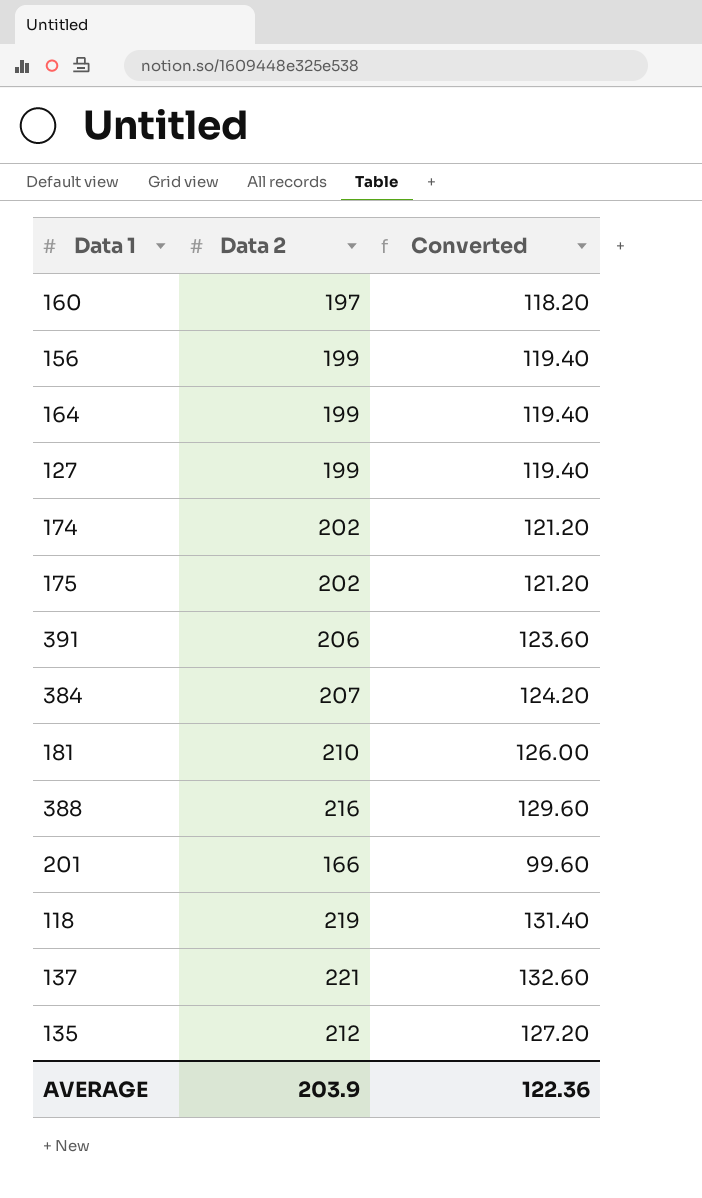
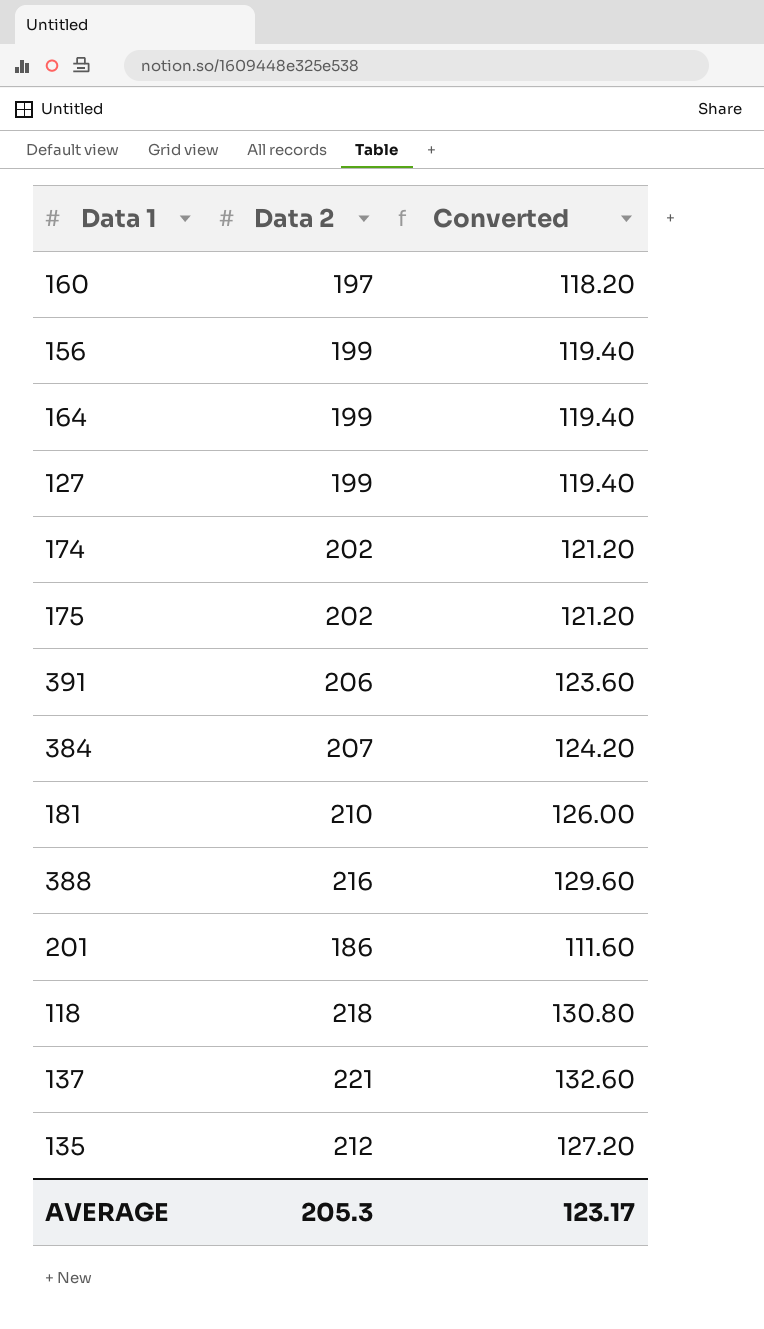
201 | Data 2: 166 -> 186
201 | Converted: 99.60 -> 111.60
118 | Data 2: 219 -> 218
118 | Converted: 131.40 -> 130.80
AVERAGE | Data 2: 203.9 -> 205.3
AVERAGE | Converted: 122.36 -> 123.17

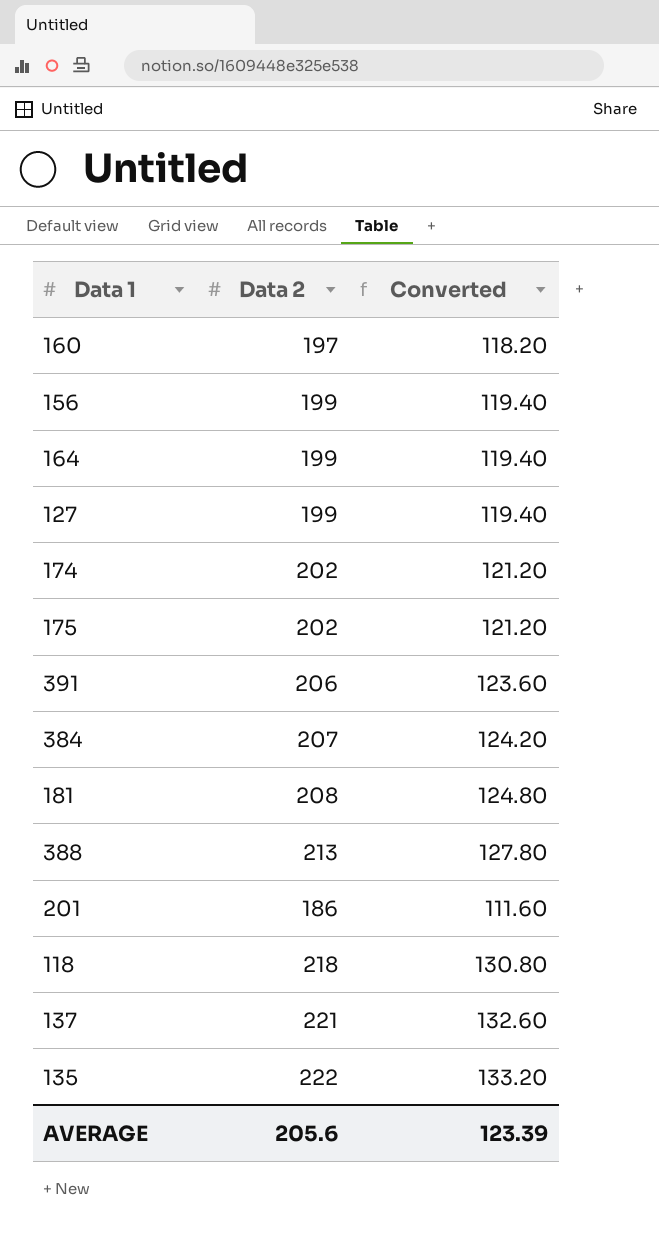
181 | Data 2: 210 -> 208
181 | Converted: 126.00 -> 124.80
388 | Data 2: 216 -> 213
388 | Converted: 129.60 -> 127.80
135 | Data 2: 212 -> 222
135 | Converted: 127.20 -> 133.20
AVERAGE | Data 2: 205.3 -> 205.6
AVERAGE | Converted: 123.17 -> 123.39

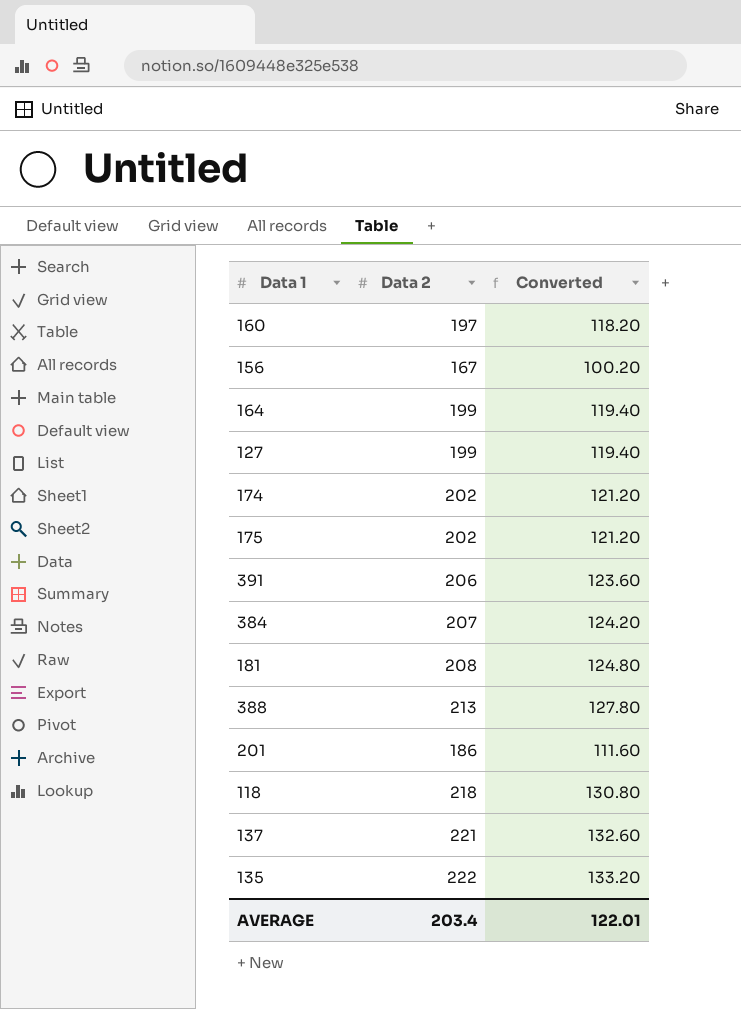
156 | Data 2: 199 -> 167
156 | Converted: 119.40 -> 100.20
AVERAGE | Data 2: 205.6 -> 203.4
AVERAGE | Converted: 123.39 -> 122.01

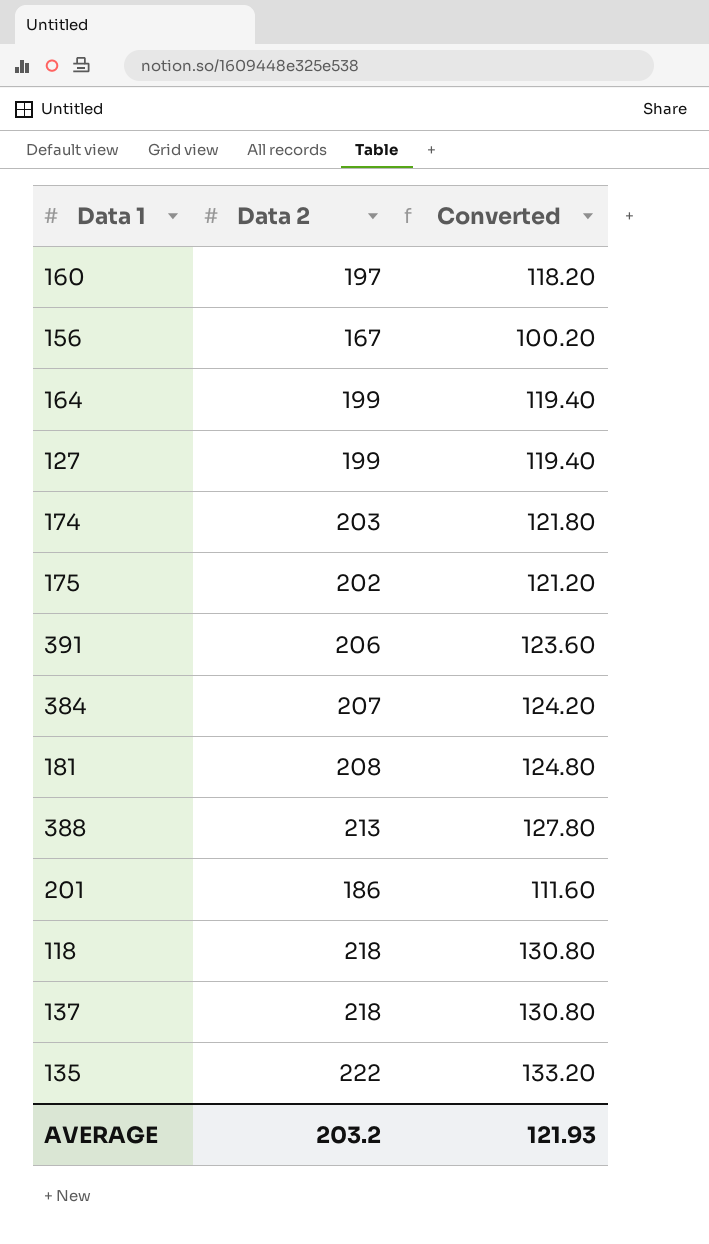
174 | Data 2: 202 -> 203
174 | Converted: 121.20 -> 121.80
137 | Data 2: 221 -> 218
137 | Converted: 132.60 -> 130.80
AVERAGE | Data 2: 203.4 -> 203.2
AVERAGE | Converted: 122.01 -> 121.93

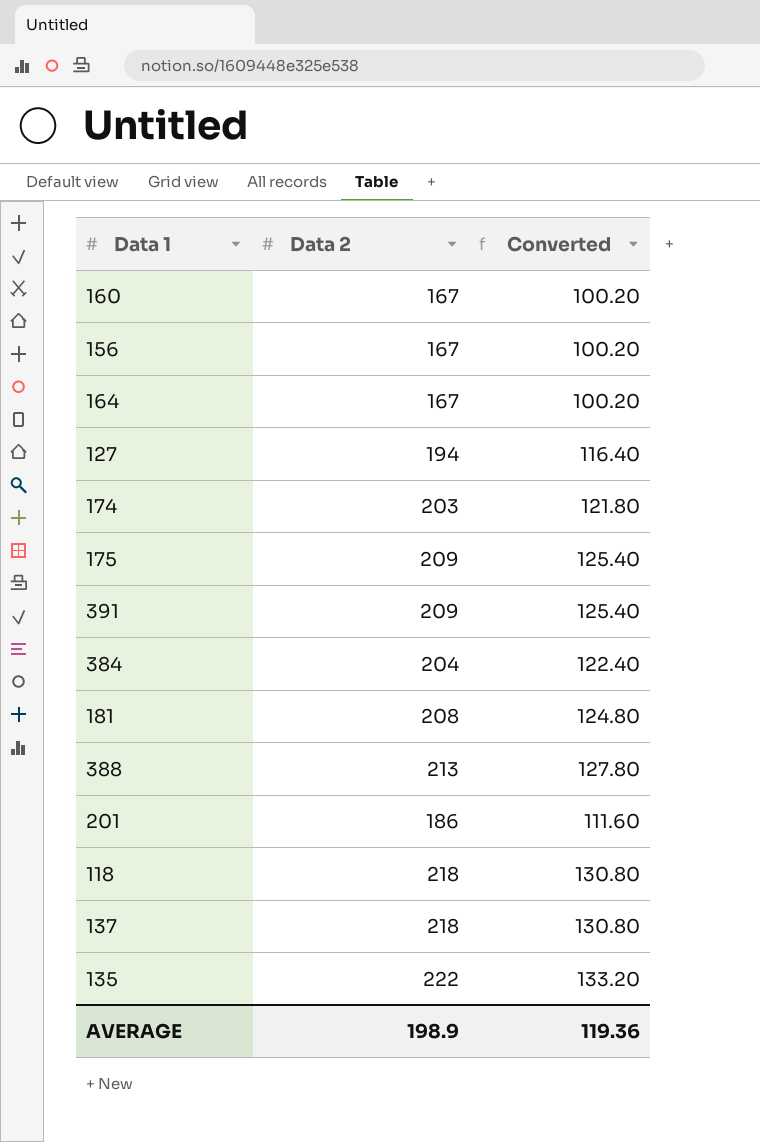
160 | Data 2: 197 -> 167
160 | Converted: 118.20 -> 100.20
164 | Data 2: 199 -> 167
164 | Converted: 119.40 -> 100.20
127 | Data 2: 199 -> 194
127 | Converted: 119.40 -> 116.40
175 | Data 2: 202 -> 209
175 | Converted: 121.20 -> 125.40
391 | Data 2: 206 -> 209
391 | Converted: 123.60 -> 125.40
384 | Data 2: 207 -> 204
384 | Converted: 124.20 -> 122.40
AVERAGE | Data 2: 203.2 -> 198.9
AVERAGE | Converted: 121.93 -> 119.36

